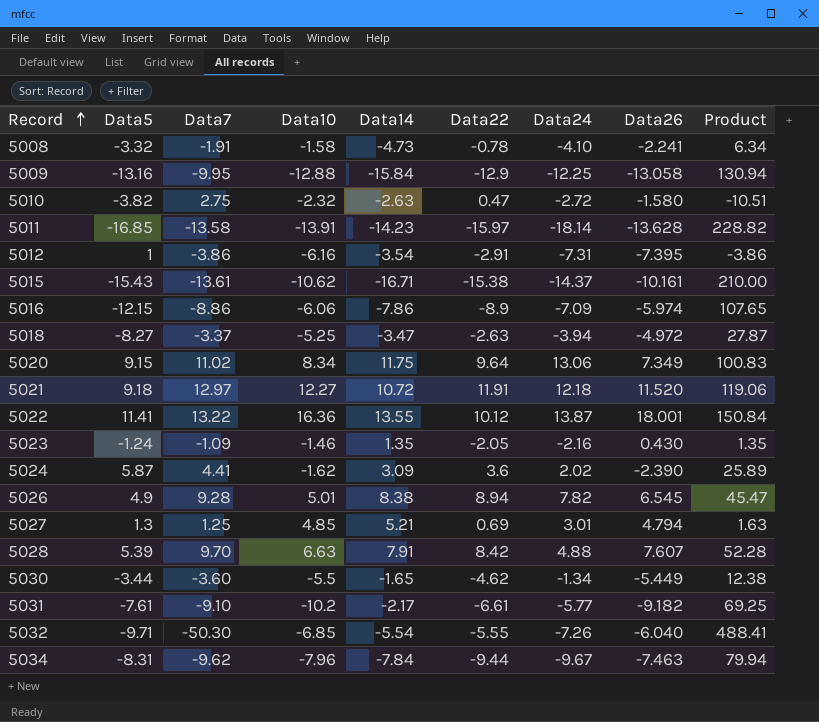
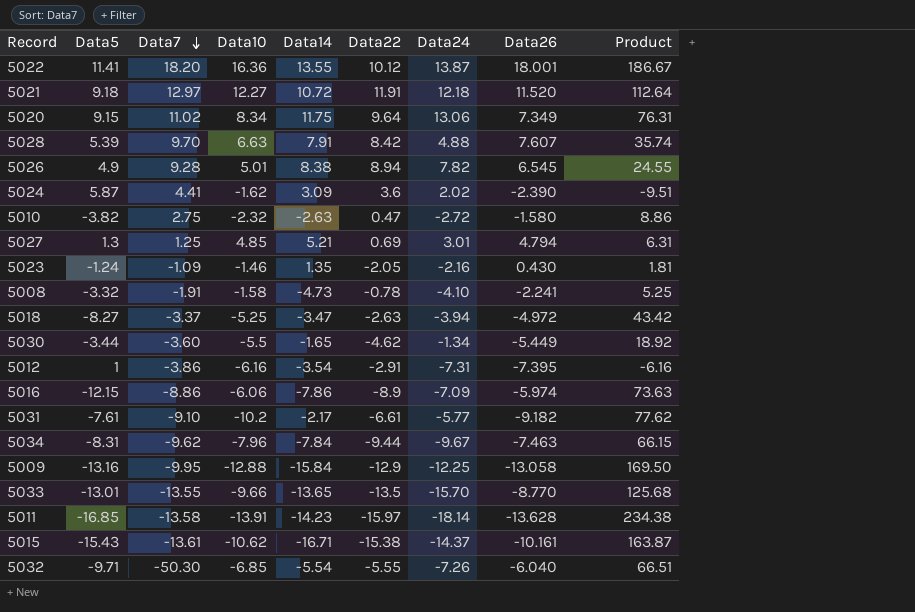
row order: Record ascending -> Data7 descending
column Product | formula: [Data5] * [Data7] -> [Data5] * [Data10]
5022 | Data7: 13.22 -> 18.20
row 5033: none -> -13.01 | -13.55 | -9.66 | -13.65 | -13.5 | -15.70 | -8.770 | 125.68

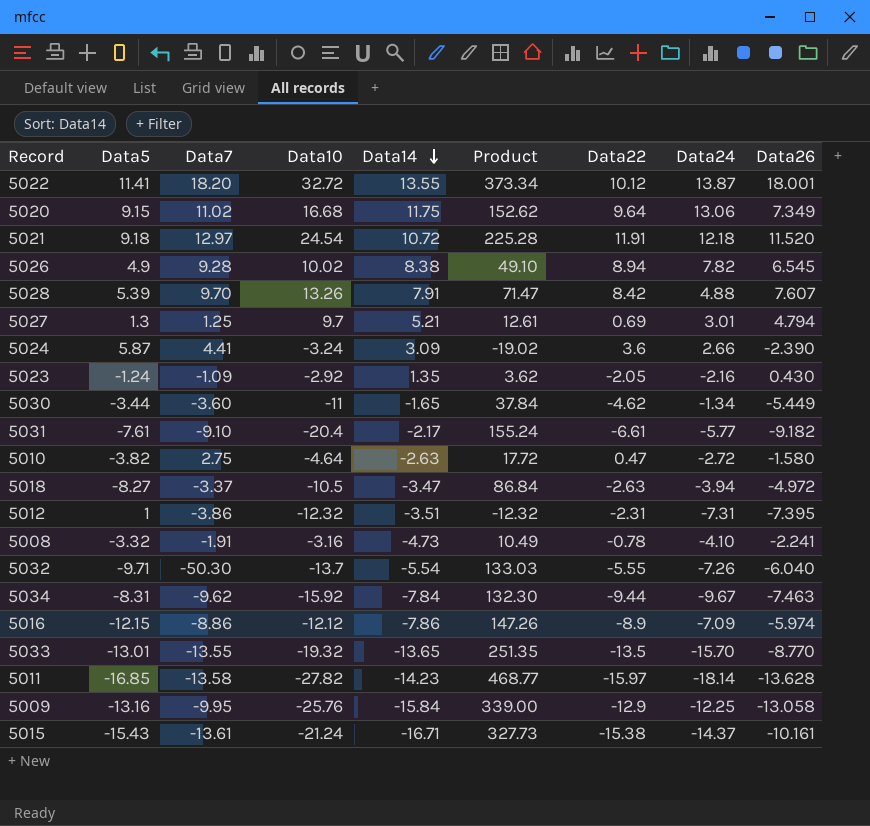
row order: Data7 descending -> Data14 descending
column Product | position: 9 -> 6
5022 | Data10: 16.36 -> 32.72
5022 | Product: 186.67 -> 373.34
5020 | Data10: 8.34 -> 16.68
5020 | Product: 76.31 -> 152.62
5021 | Data10: 12.27 -> 24.54
5021 | Product: 112.64 -> 225.28
5026 | Data10: 5.01 -> 10.02
5026 | Product: 24.55 -> 49.10
5028 | Data10: 6.63 -> 13.26
5028 | Product: 35.74 -> 71.47
5027 | Data10: 4.85 -> 9.7
5027 | Product: 6.31 -> 12.61
5024 | Data10: -1.62 -> -3.24
5024 | Product: -9.51 -> -19.02
5024 | Data24: 2.02 -> 2.66
5023 | Data10: -1.46 -> -2.92
5023 | Product: 1.81 -> 3.62
5030 | Data10: -5.5 -> -11
5030 | Product: 18.92 -> 37.84
5031 | Data10: -10.2 -> -20.4
5031 | Product: 77.62 -> 155.24
5010 | Data10: -2.32 -> -4.64
5010 | Product: 8.86 -> 17.72
5018 | Data10: -5.25 -> -10.5
5018 | Product: 43.42 -> 86.84
5012 | Data10: -6.16 -> -12.32
5012 | Data14: -3.54 -> -3.51
5012 | Product: -6.16 -> -12.32
5012 | Data22: -2.91 -> -2.31
5008 | Data10: -1.58 -> -3.16
5008 | Product: 5.25 -> 10.49
5032 | Data10: -6.85 -> -13.7
5032 | Product: 66.51 -> 133.03
5034 | Data10: -7.96 -> -15.92
5034 | Product: 66.15 -> 132.30
5016 | Data10: -6.06 -> -12.12
5016 | Product: 73.63 -> 147.26
5033 | Data10: -9.66 -> -19.32
5033 | Product: 125.68 -> 251.35
5011 | Data10: -13.91 -> -27.82
5011 | Product: 234.38 -> 468.77
5009 | Data10: -12.88 -> -25.76
5009 | Product: 169.50 -> 339.00
5015 | Data10: -10.62 -> -21.24
5015 | Product: 163.87 -> 327.73

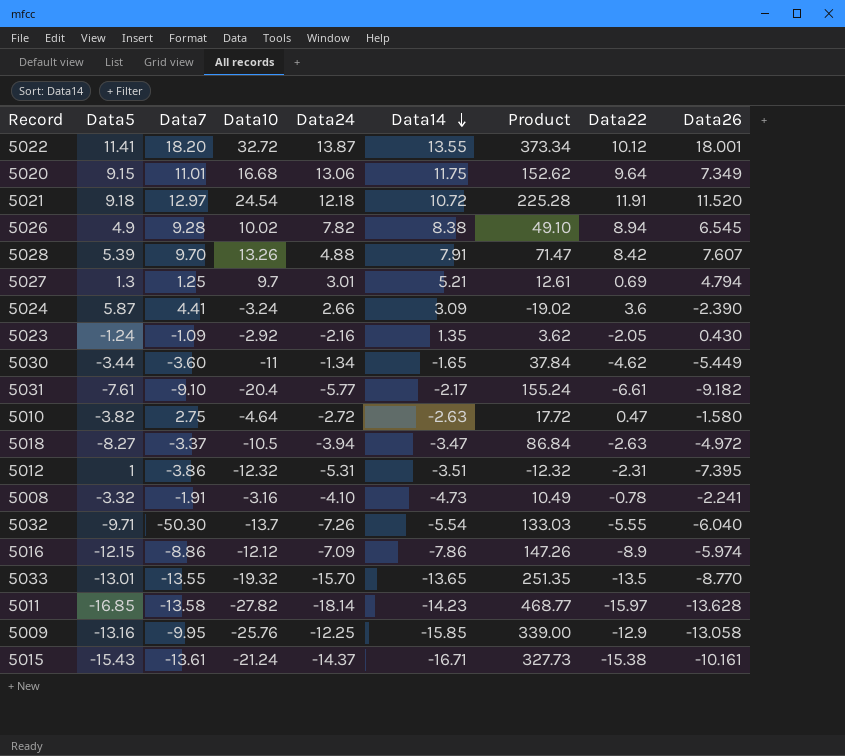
column Data24 | position: 8 -> 5
row 5034: -8.31 | -9.62 | -15.92 | -7.84 | 132.30 | -9.44 | -9.67 | -7.463 -> none
5020 | Data7: 11.02 -> 11.01
5012 | Data24: -7.31 -> -5.31
5009 | Data14: -15.84 -> -15.85

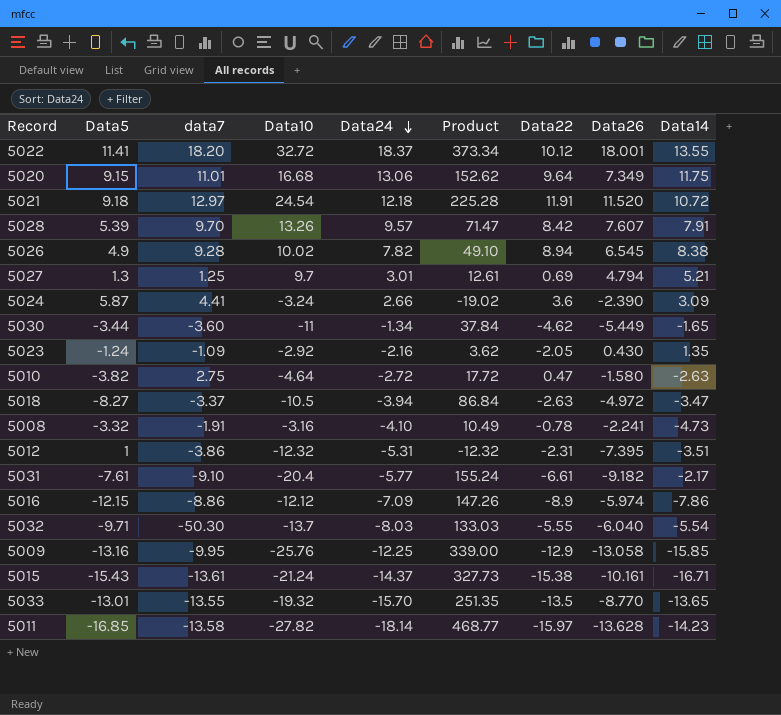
row order: Data14 descending -> Data24 descending
column name: Data7 -> data7
column Data14 | position: 6 -> 9
5022 | Data24: 13.87 -> 18.37
5028 | Data24: 4.88 -> 9.57
5032 | Data24: -7.26 -> -8.03

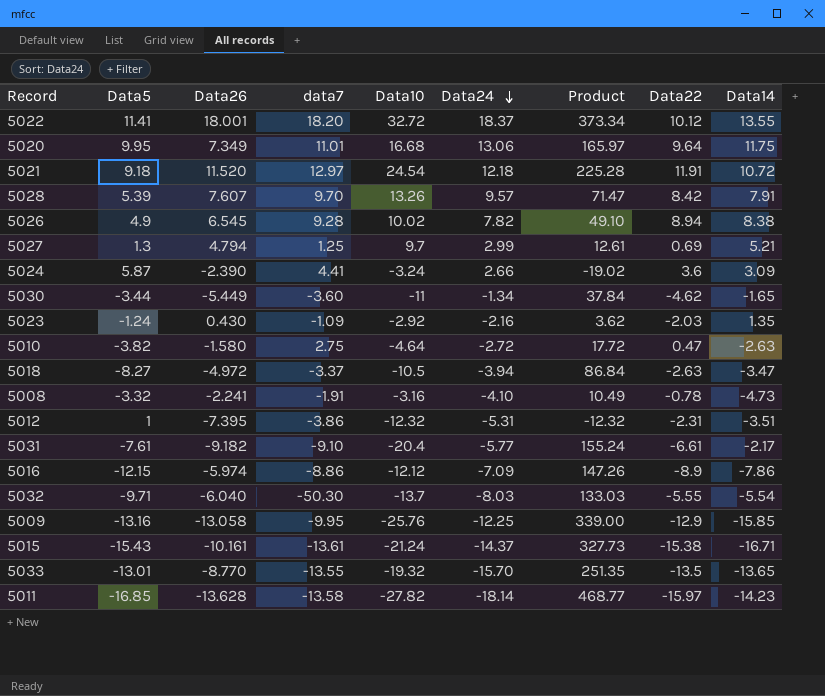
column Data26 | position: 8 -> 3
5020 | Data5: 9.15 -> 9.95
5020 | Product: 152.62 -> 165.97
5027 | Data24: 3.01 -> 2.99
5023 | Data22: -2.05 -> -2.03

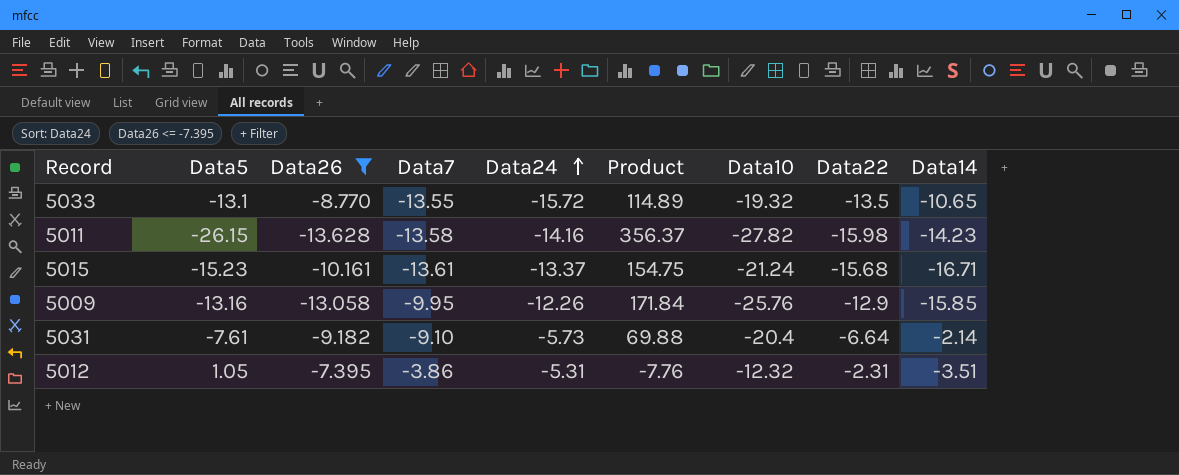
filter: none -> Data26 <= -7.395
row order: Data24 descending -> Data24 ascending
column name: data7 -> Data7
column Product | formula: [Data5] * [Data10] -> [Data5] * [Data26]
column Data10 | position: 5 -> 7
5033 | Data5: -13.01 -> -13.1
5033 | Data24: -15.70 -> -15.72
5033 | Data14: -13.65 -> -10.65
5011 | Data5: -16.85 -> -26.15
5011 | Data24: -18.14 -> -14.16
5011 | Data22: -15.97 -> -15.98
5015 | Data5: -15.43 -> -15.23
5015 | Data24: -14.37 -> -13.37
5015 | Data22: -15.38 -> -15.68
5009 | Data24: -12.25 -> -12.26
5031 | Data24: -5.77 -> -5.73
5031 | Data22: -6.61 -> -6.64
5031 | Data14: -2.17 -> -2.14
5012 | Data5: 1 -> 1.05

